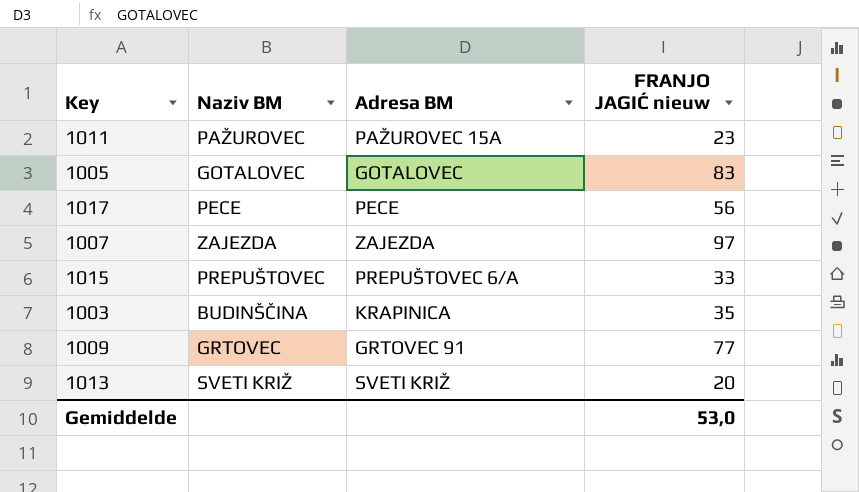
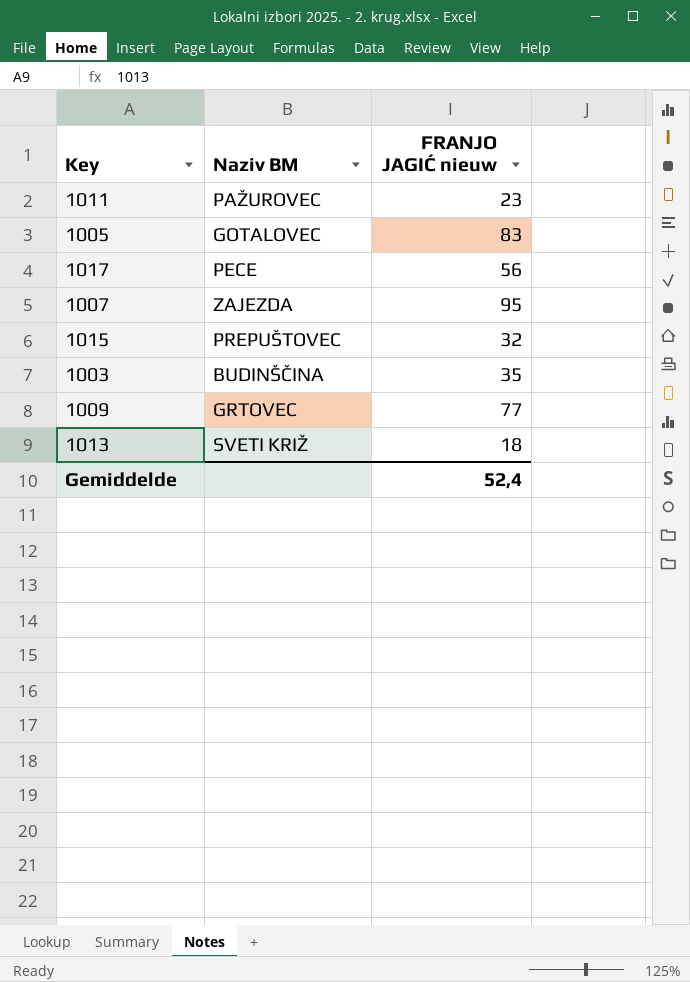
column Adresa BM | position: 3 -> none
1007 | FRANJO JAGIĆ nieuw: 97 -> 95
1015 | FRANJO JAGIĆ nieuw: 33 -> 32
1013 | FRANJO JAGIĆ nieuw: 20 -> 18
Gemiddelde | FRANJO JAGIĆ nieuw: 53,0 -> 52,4

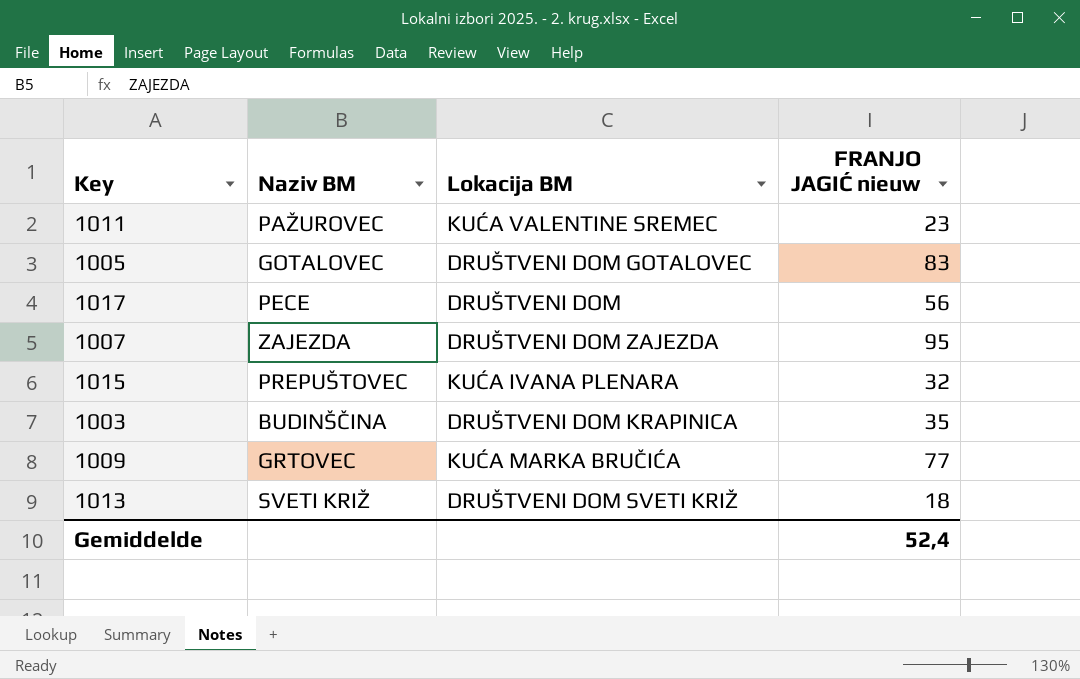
column Lokacija BM | position: none -> 3

